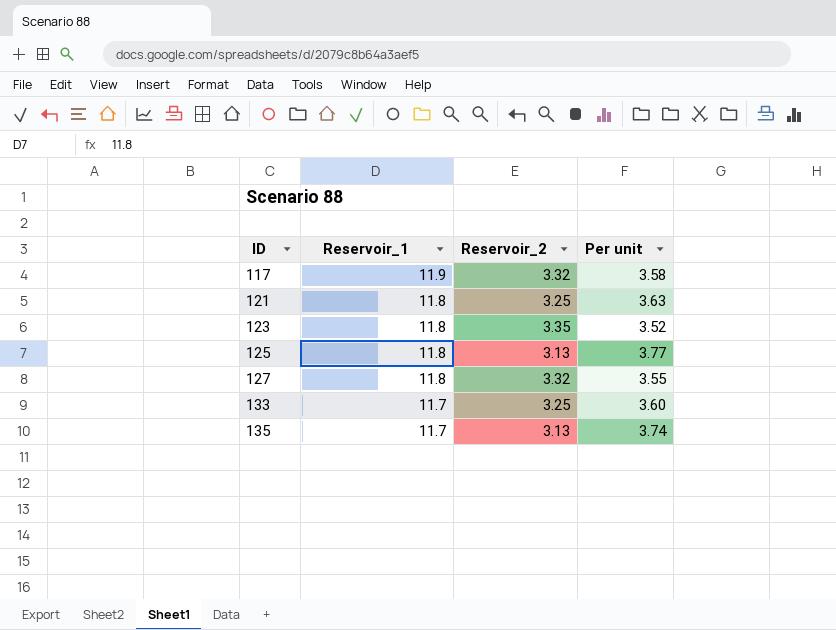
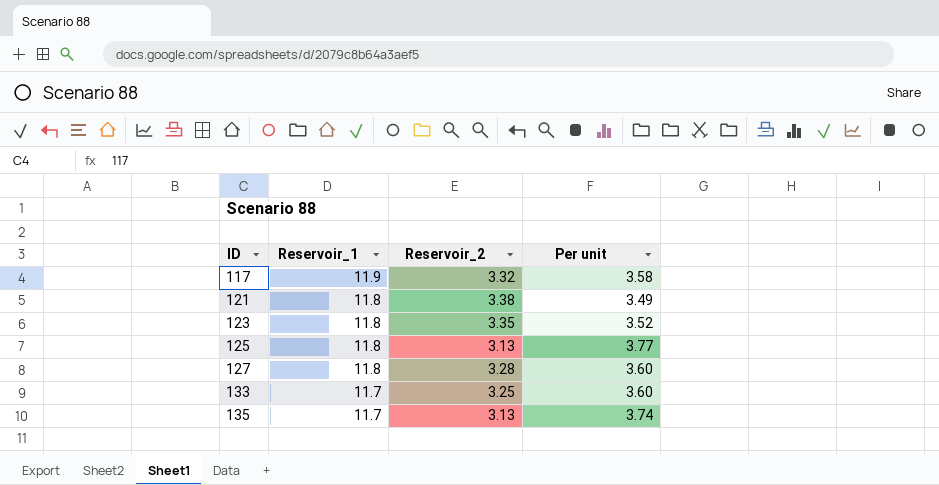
121 | Reservoir_2: 3.25 -> 3.38
121 | Per unit: 3.63 -> 3.49
127 | Reservoir_2: 3.32 -> 3.28
127 | Per unit: 3.55 -> 3.60

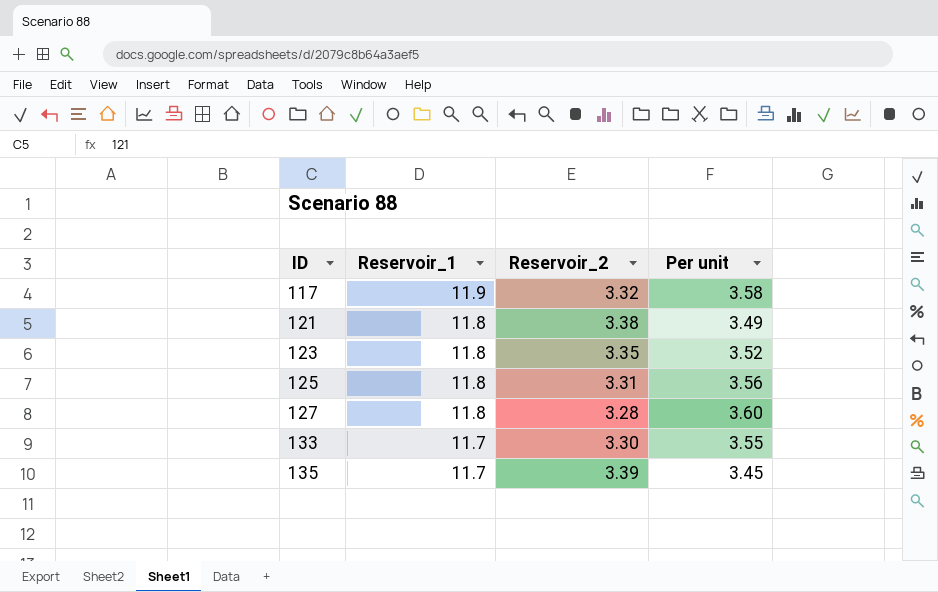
125 | Reservoir_2: 3.13 -> 3.31
125 | Per unit: 3.77 -> 3.56
133 | Reservoir_2: 3.25 -> 3.30
133 | Per unit: 3.60 -> 3.55
135 | Reservoir_2: 3.13 -> 3.39
135 | Per unit: 3.74 -> 3.45

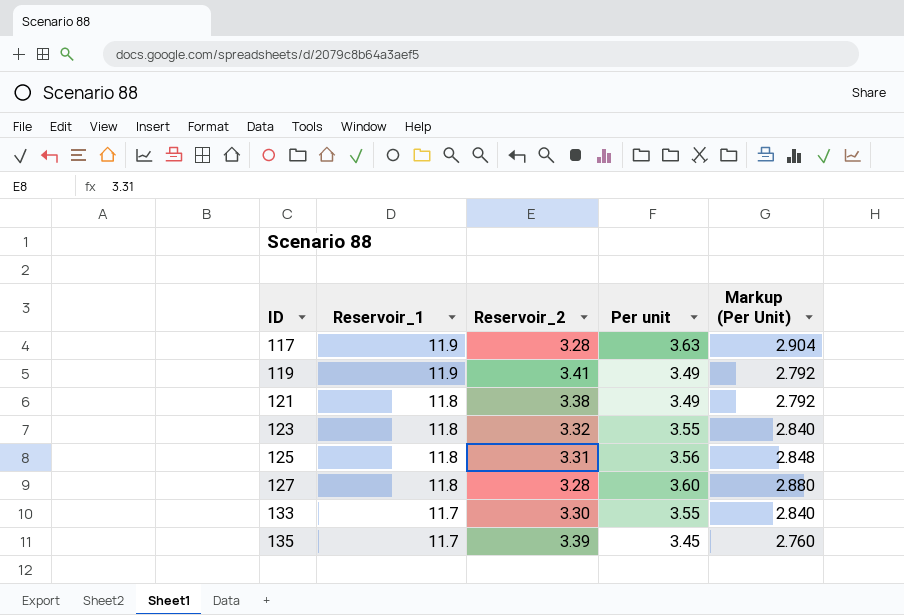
column Markup (Per Unit) | formula: none -> [Per unit] * 0.8
117 | Reservoir_2: 3.32 -> 3.28
117 | Per unit: 3.58 -> 3.63
row 119: none -> 11.9 | 3.41 | 3.49 | 2.792
123 | Reservoir_2: 3.35 -> 3.32
123 | Per unit: 3.52 -> 3.55

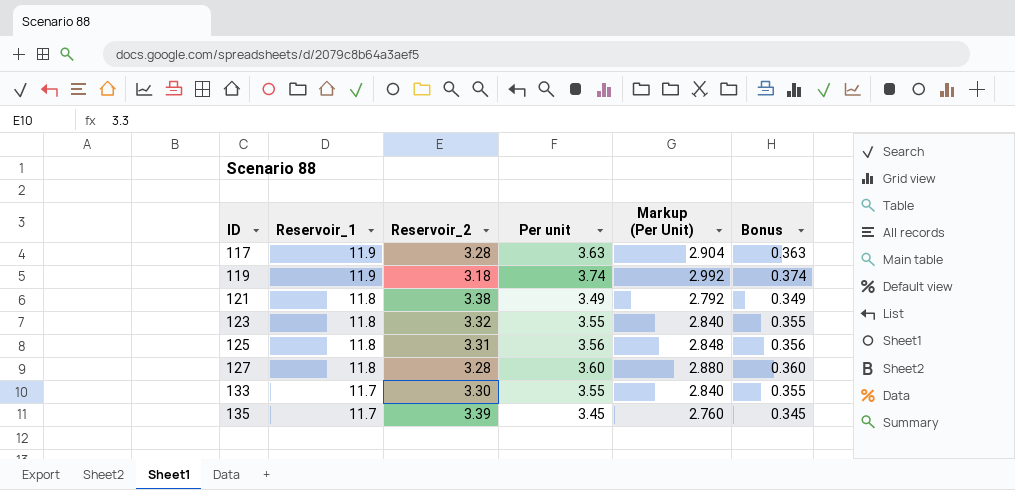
column Bonus | formula: none -> [Per unit] * 0.1
119 | Reservoir_2: 3.41 -> 3.18
119 | Per unit: 3.49 -> 3.74
119 | Markup (Per Unit): 2.792 -> 2.992

